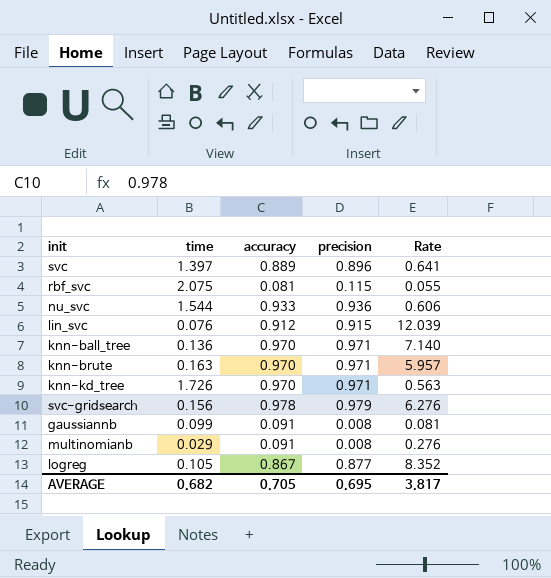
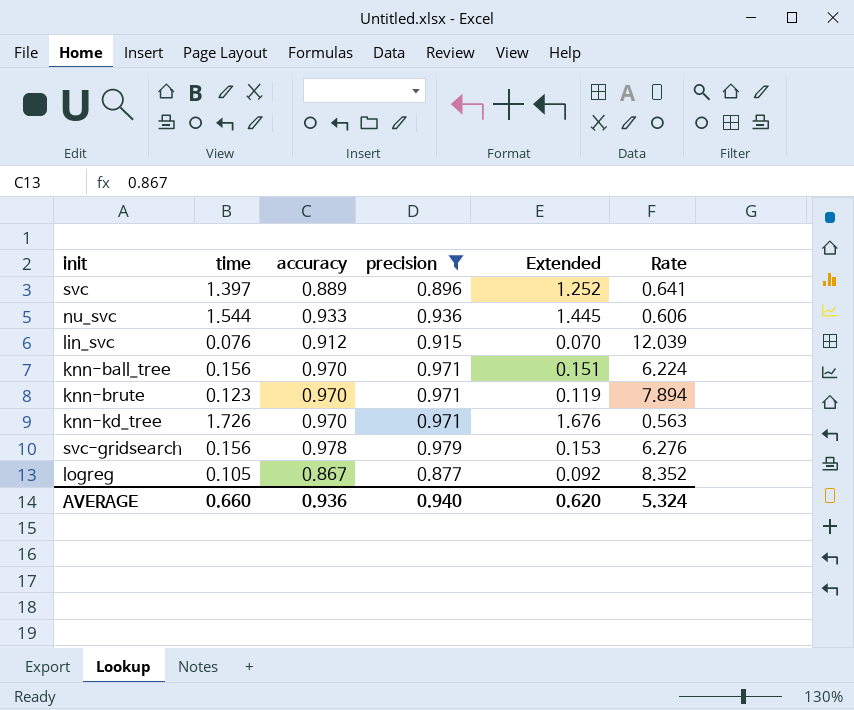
filter: none -> precision >= 0.877
column Extended | formula: none -> [time] * [precision]
knn-ball_tree | time: 0.136 -> 0.156
knn-ball_tree | Rate: 7.140 -> 6.224
knn-brute | time: 0.163 -> 0.123
knn-brute | Rate: 5.957 -> 7.894
AVERAGE | time: 0.682 -> 0.660
AVERAGE | accuracy: 0.705 -> 0.936
AVERAGE | precision: 0.695 -> 0.940
AVERAGE | Rate: 3.817 -> 5.324

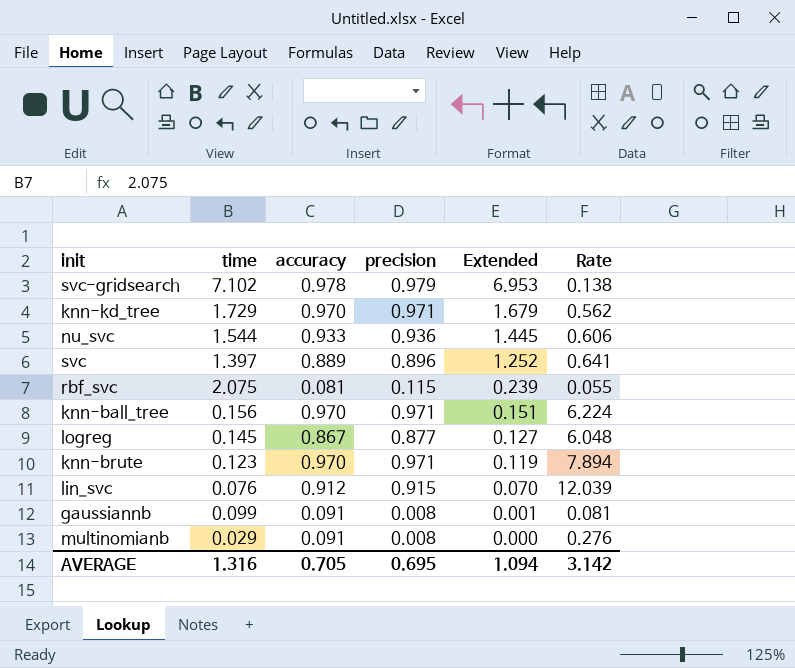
filter: precision >= 0.877 -> none
row order: none -> Extended descending
svc-gridsearch | time: 0.156 -> 7.102
svc-gridsearch | Extended: 0.153 -> 6.953
svc-gridsearch | Rate: 6.276 -> 0.138
knn-kd_tree | time: 1.726 -> 1.729
knn-kd_tree | Extended: 1.676 -> 1.679
knn-kd_tree | Rate: 0.563 -> 0.562
logreg | time: 0.105 -> 0.145
logreg | Extended: 0.092 -> 0.127
logreg | Rate: 8.352 -> 6.048
AVERAGE | time: 0.660 -> 1.316
AVERAGE | accuracy: 0.936 -> 0.705
AVERAGE | precision: 0.940 -> 0.695
AVERAGE | Extended: 0.620 -> 1.094
AVERAGE | Rate: 5.324 -> 3.142

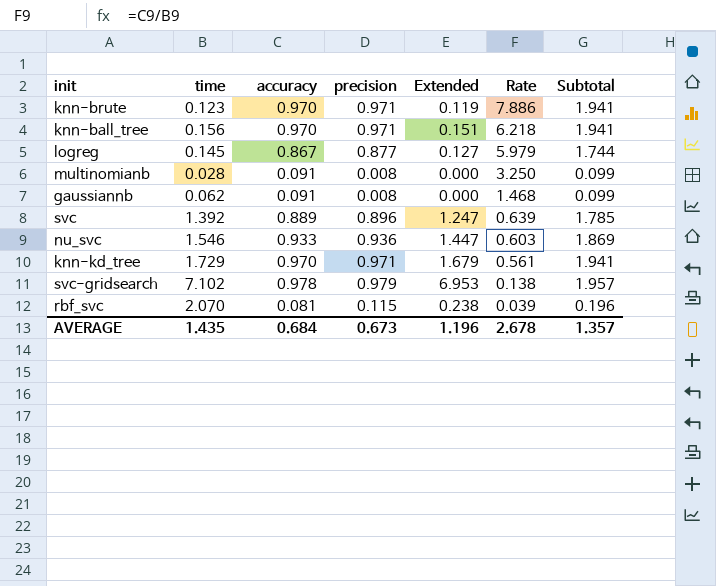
row order: Extended descending -> Rate descending
column Rate | formula: [precision] / [time] -> [accuracy] / [time]
column Subtotal | formula: none -> [accuracy] + [precision]
row lin_svc: 0.076 | 0.912 | 0.915 | 0.070 | 12.039 -> none
multinomianb | time: 0.029 -> 0.028
gaussiannb | time: 0.099 -> 0.062
gaussiannb | Extended: 0.001 -> 0.000
svc | time: 1.397 -> 1.392
svc | Extended: 1.252 -> 1.247
nu_svc | time: 1.544 -> 1.546
nu_svc | Extended: 1.445 -> 1.447
rbf_svc | time: 2.075 -> 2.070
rbf_svc | Extended: 0.239 -> 0.238
AVERAGE | time: 1.316 -> 1.435
AVERAGE | accuracy: 0.705 -> 0.684
AVERAGE | precision: 0.695 -> 0.673
AVERAGE | Extended: 1.094 -> 1.196
AVERAGE | Rate: 3.142 -> 2.678

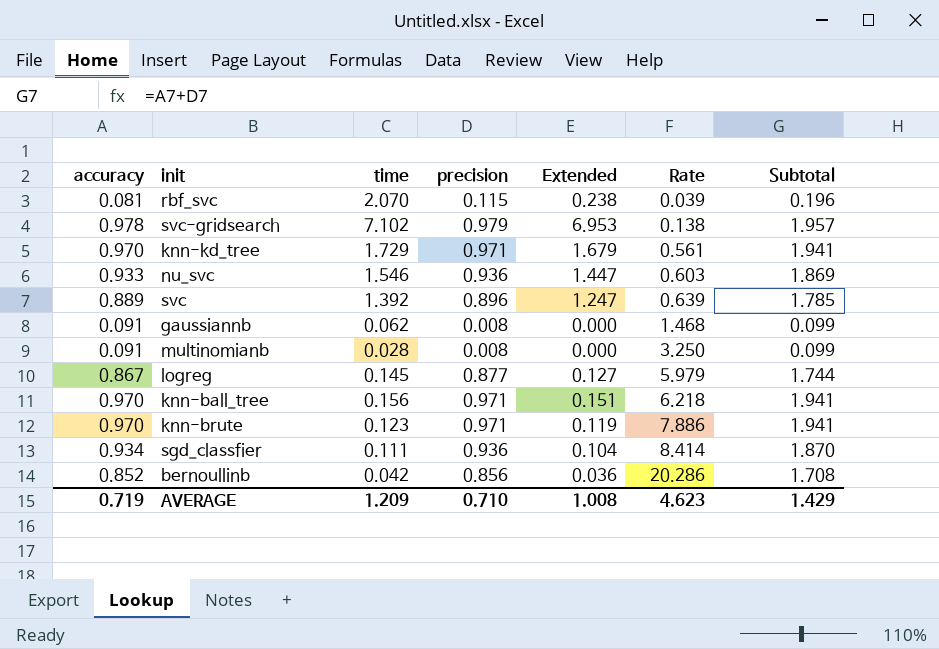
row order: Rate descending -> Rate ascending
column accuracy | position: 3 -> 1
row sgd_classfier: none -> 0.934 | 0.111 | 0.936 | 0.104 | 8.414 | 1.870
row bernoullinb: none -> 0.852 | 0.042 | 0.856 | 0.036 | 20.286 | 1.708
AVERAGE | accuracy: 0.684 -> 0.719
AVERAGE | time: 1.435 -> 1.209
AVERAGE | precision: 0.673 -> 0.710
AVERAGE | Extended: 1.196 -> 1.008
AVERAGE | Rate: 2.678 -> 4.623
AVERAGE | Subtotal: 1.357 -> 1.429

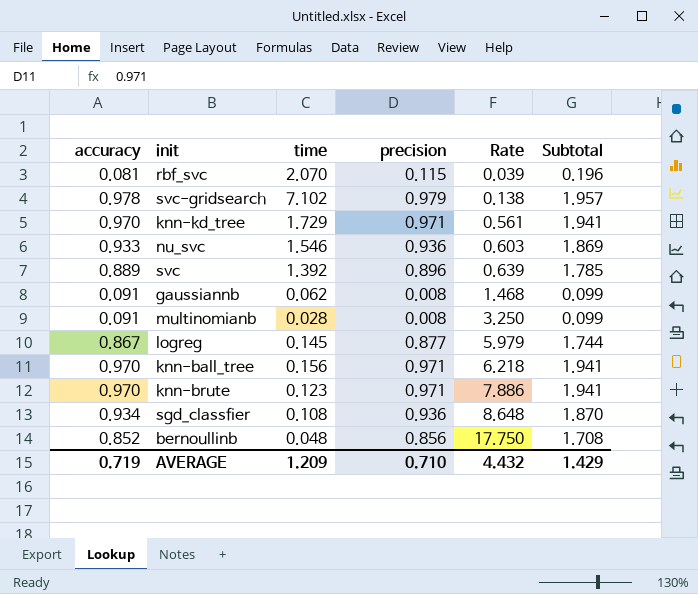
column Extended | formula: [time] * [precision] -> none
sgd_classfier | time: 0.111 -> 0.108
sgd_classfier | Rate: 8.414 -> 8.648
bernoullinb | time: 0.042 -> 0.048
bernoullinb | Rate: 20.286 -> 17.750
AVERAGE | Rate: 4.623 -> 4.432

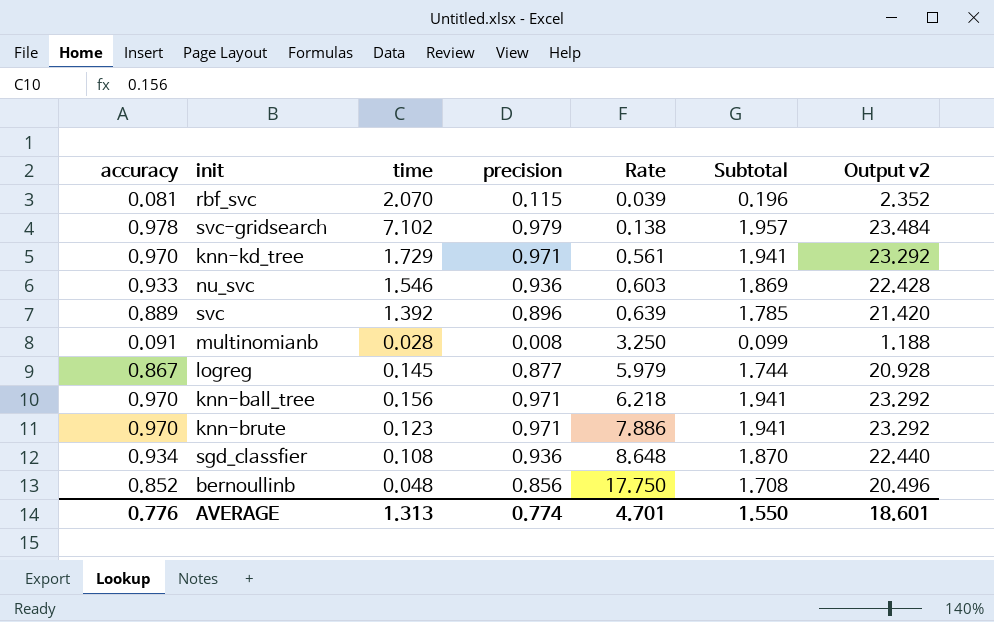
column Output v2 | formula: none -> [Subtotal] * 12
row gaussiannb: 0.091 | 0.062 | 0.008 | 1.468 | 0.099 -> none
AVERAGE | accuracy: 0.719 -> 0.776
AVERAGE | time: 1.209 -> 1.313
AVERAGE | precision: 0.710 -> 0.774
AVERAGE | Rate: 4.432 -> 4.701
AVERAGE | Subtotal: 1.429 -> 1.550

